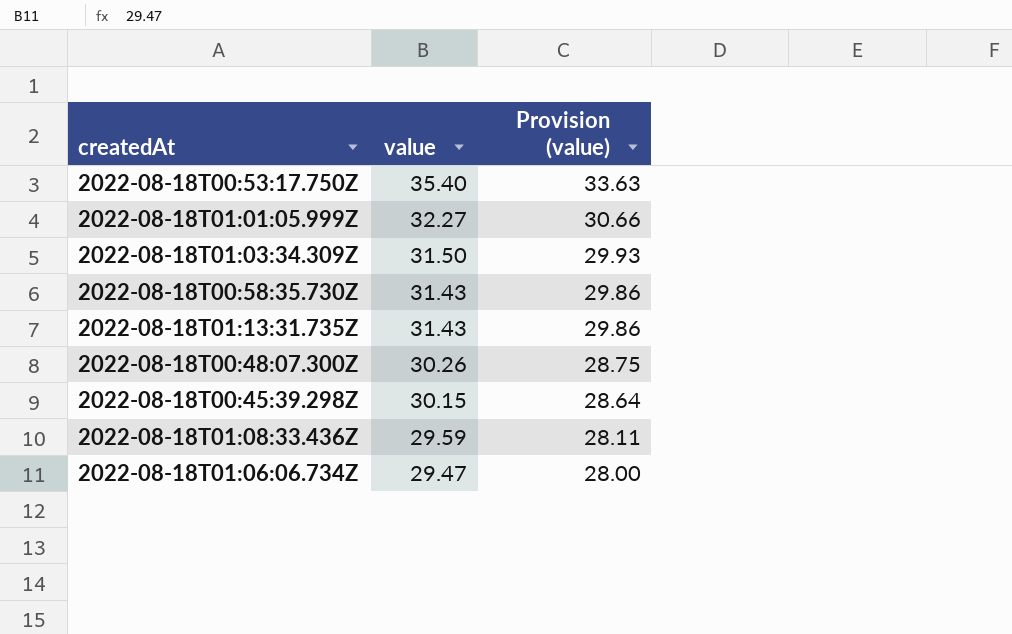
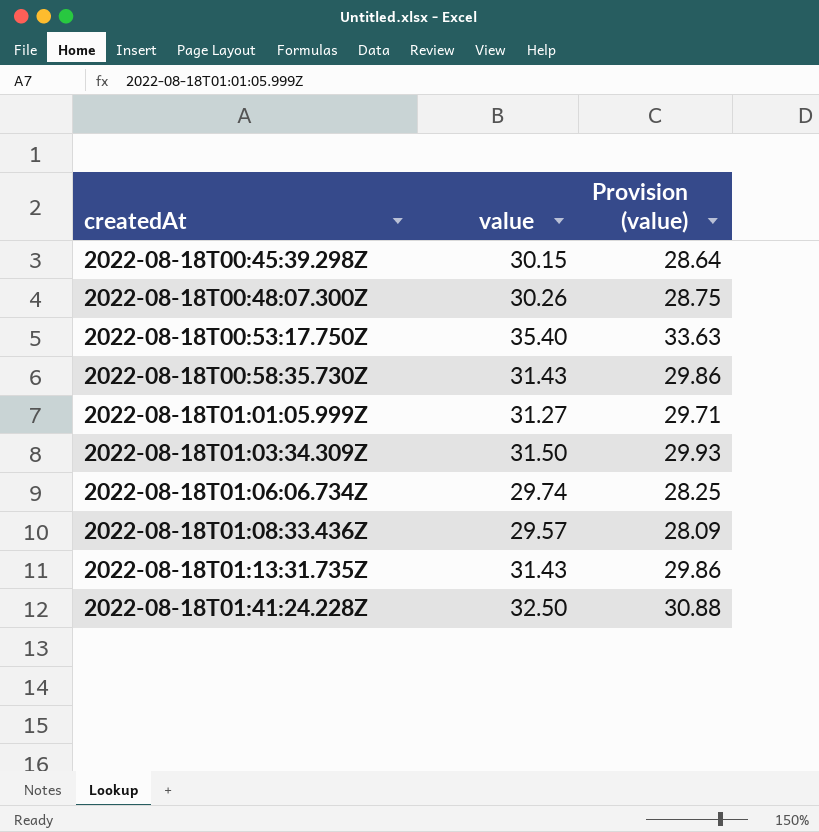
row order: value descending -> createdAt ascending
2022-08-18T01:01:05.999Z | value: 32.27 -> 31.27
2022-08-18T01:01:05.999Z | Provision (value): 30.66 -> 29.71
2022-08-18T01:06:06.734Z | value: 29.47 -> 29.74
2022-08-18T01:06:06.734Z | Provision (value): 28.00 -> 28.25
2022-08-18T01:08:33.436Z | value: 29.59 -> 29.57
2022-08-18T01:08:33.436Z | Provision (value): 28.11 -> 28.09
row 2022-08-18T01:41:24.228Z: none -> 32.50 | 30.88

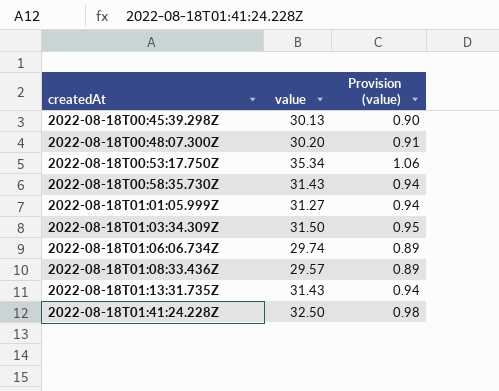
column Provision (value) | formula: [value] * 0.95 -> [value] * 0.03
2022-08-18T00:45:39.298Z | value: 30.15 -> 30.13
2022-08-18T00:48:07.300Z | value: 30.26 -> 30.20
2022-08-18T00:53:17.750Z | value: 35.40 -> 35.34

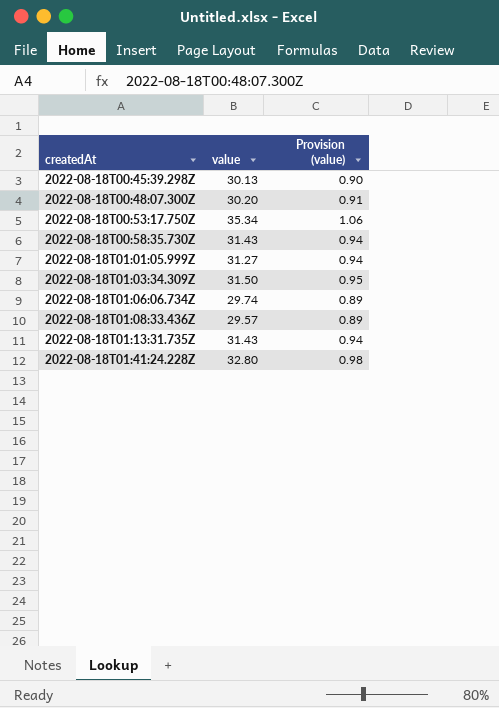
2022-08-18T01:41:24.228Z | value: 32.50 -> 32.80

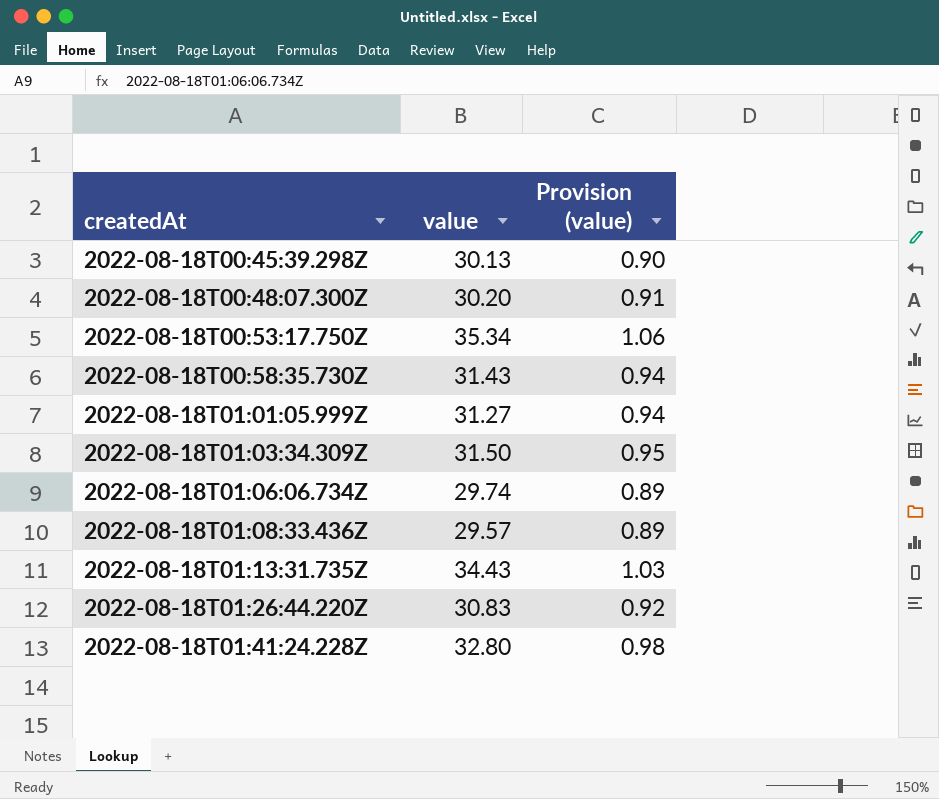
2022-08-18T01:13:31.735Z | value: 31.43 -> 34.43
2022-08-18T01:13:31.735Z | Provision (value): 0.94 -> 1.03
row 2022-08-18T01:26:44.220Z: none -> 30.83 | 0.92

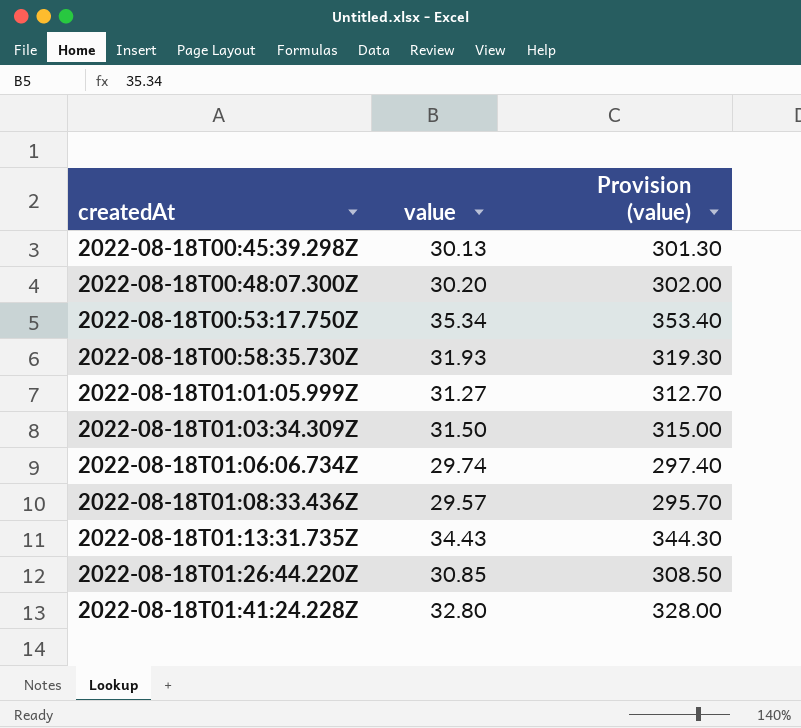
column Provision (value) | formula: [value] * 0.03 -> [value] * 10
2022-08-18T00:58:35.730Z | value: 31.43 -> 31.93
2022-08-18T01:26:44.220Z | value: 30.83 -> 30.85

